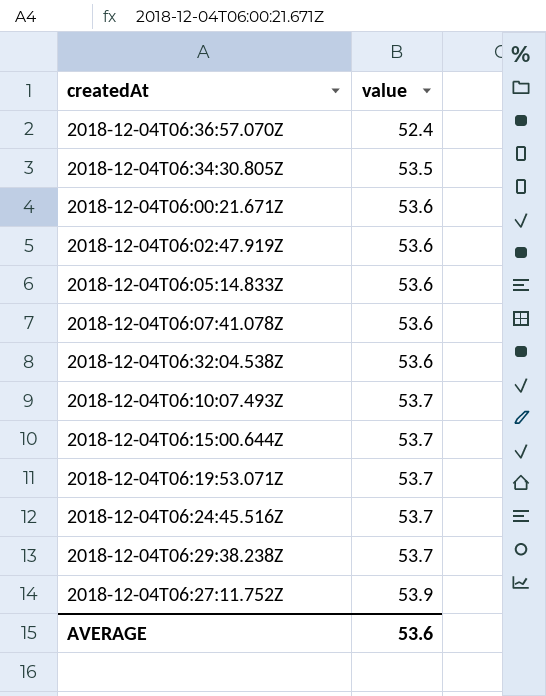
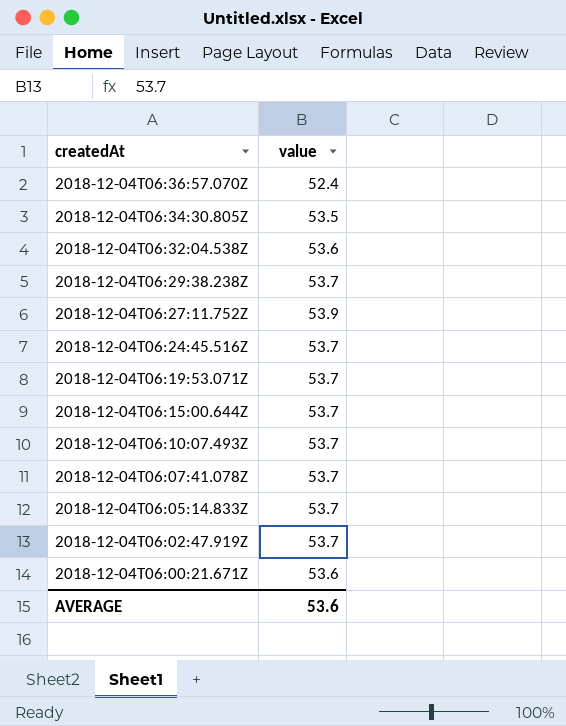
row order: value ascending -> createdAt descending
2018-12-04T06:07:41.078Z | value: 53.6 -> 53.7
2018-12-04T06:05:14.833Z | value: 53.6 -> 53.7
2018-12-04T06:02:47.919Z | value: 53.6 -> 53.7

